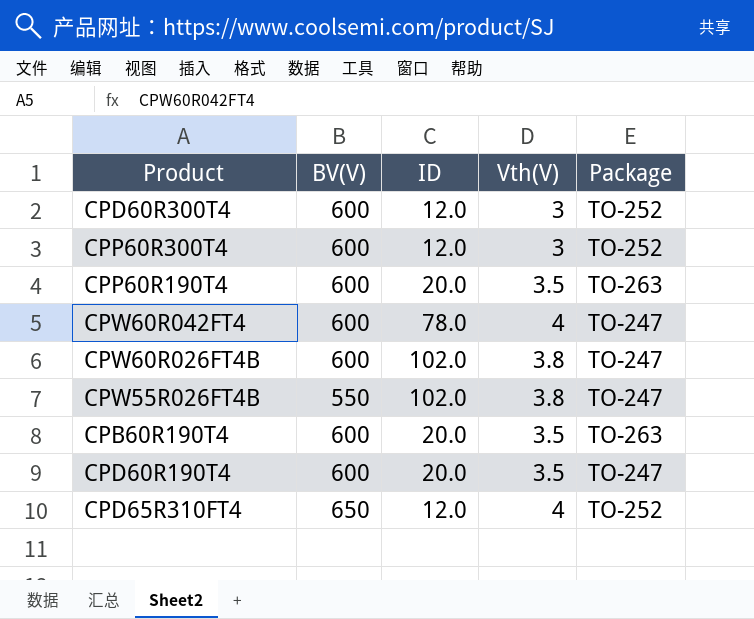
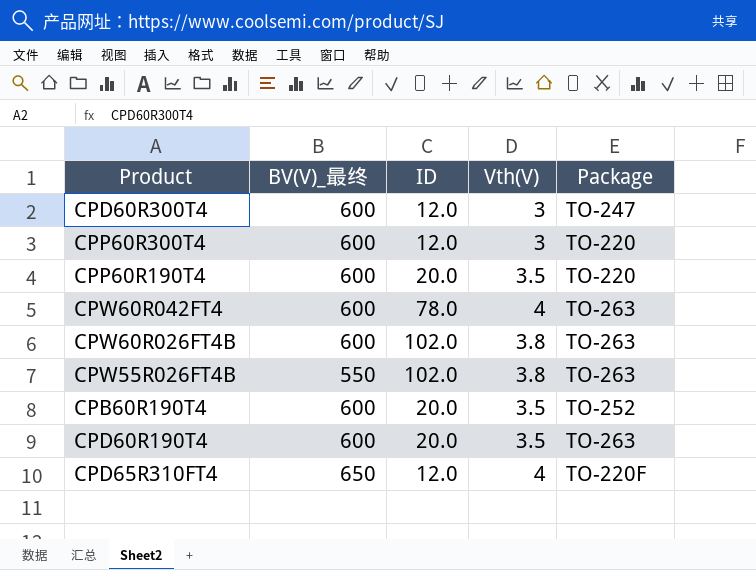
column name: BV(V) -> BV(V)_最终
CPD60R300T4 | Package: TO-252 -> TO-247
CPP60R300T4 | Package: TO-252 -> TO-220
CPP60R190T4 | Package: TO-263 -> TO-220
CPW60R042FT4 | Package: TO-247 -> TO-263
CPW60R026FT4B | Package: TO-247 -> TO-263
CPW55R026FT4B | Package: TO-247 -> TO-263
CPB60R190T4 | Package: TO-263 -> TO-252
CPD60R190T4 | Package: TO-247 -> TO-263
CPD65R310FT4 | Package: TO-252 -> TO-220F

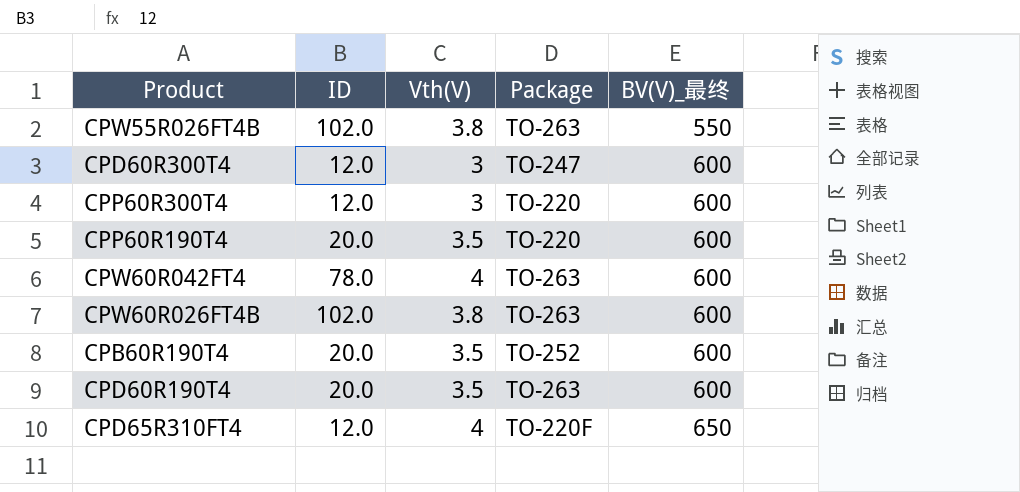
row order: none -> BV(V)_最终 ascending
column BV(V)_最终 | position: 2 -> 5

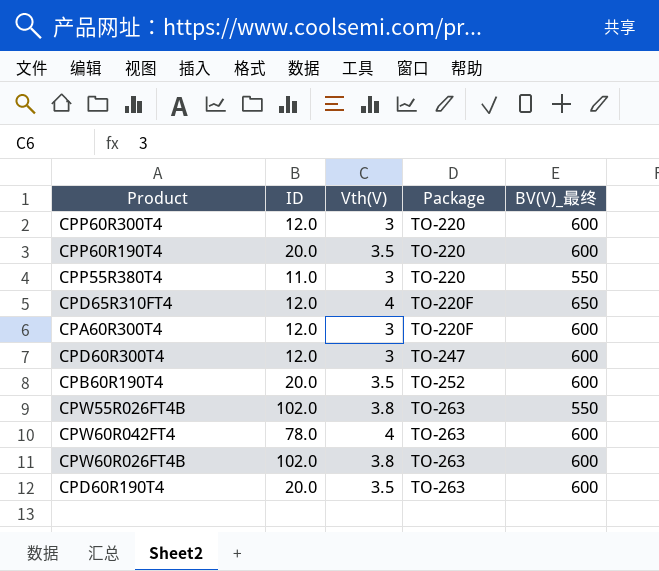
row order: BV(V)_最终 ascending -> Package ascending
row CPP55R380T4: none -> 11.0 | 3 | TO-220 | 550
row CPA60R300T4: none -> 12.0 | 3 | TO-220F | 600

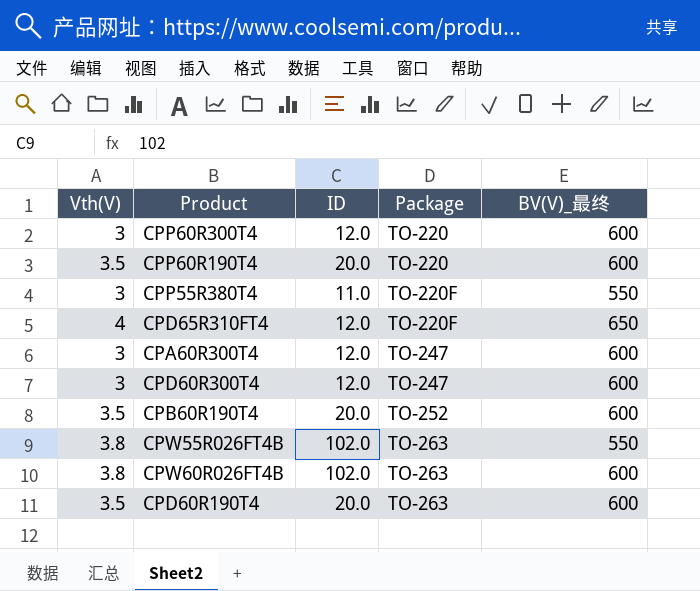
column Vth(V) | position: 3 -> 1
row CPW60R042FT4: 78.0 | 4 | TO-263 | 600 -> none
CPP55R380T4 | Package: TO-220 -> TO-220F
CPA60R300T4 | Package: TO-220F -> TO-247

